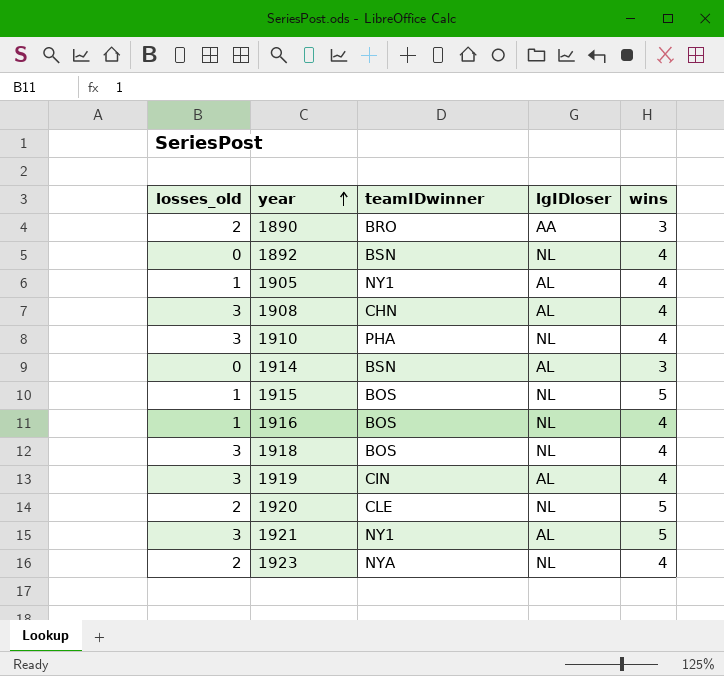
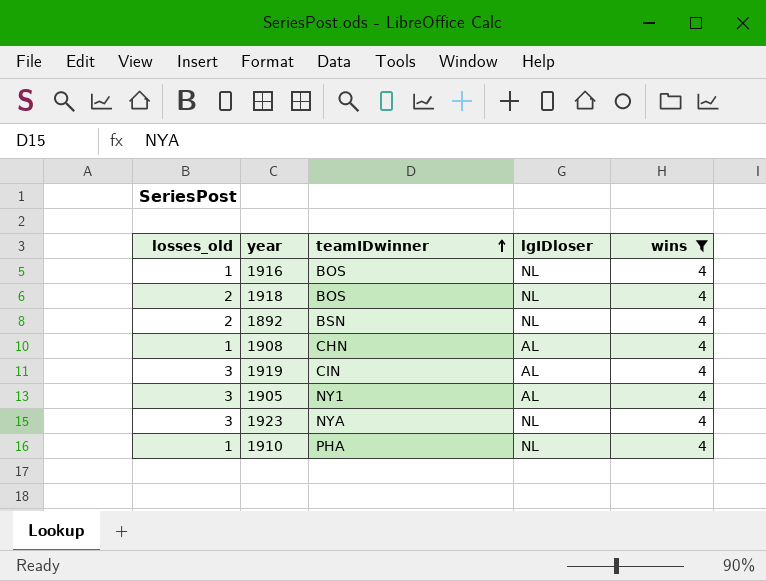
filter: none -> wins = 4
row order: year ascending -> teamIDwinner ascending
1918 | losses_old: 3 -> 2
1892 | losses_old: 0 -> 2
1908 | losses_old: 3 -> 1
1905 | losses_old: 1 -> 3
1923 | losses_old: 2 -> 3
1910 | losses_old: 3 -> 1

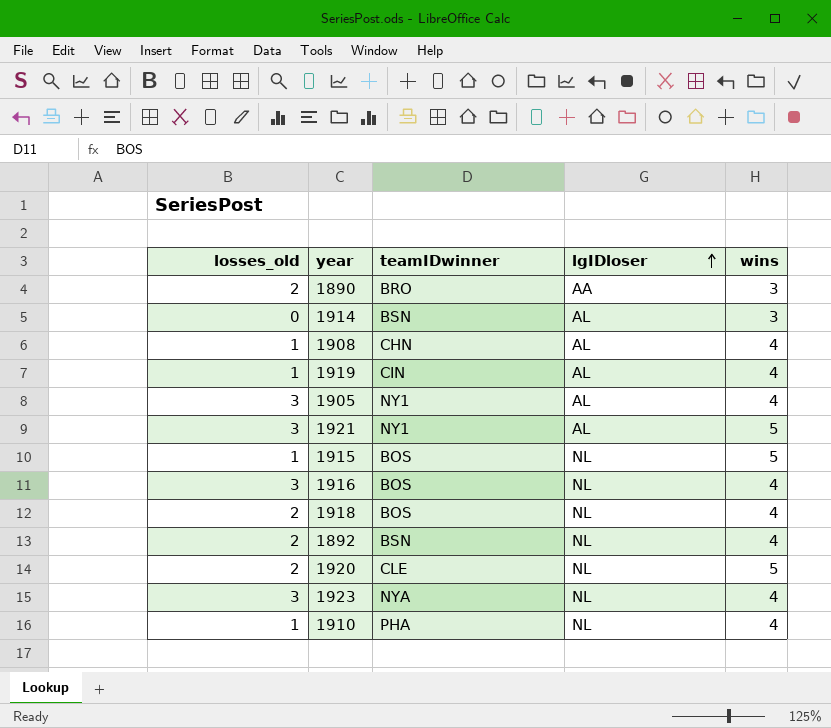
filter: wins = 4 -> none
row order: teamIDwinner ascending -> lgIDloser ascending
1919 | losses_old: 3 -> 1
1916 | losses_old: 1 -> 3

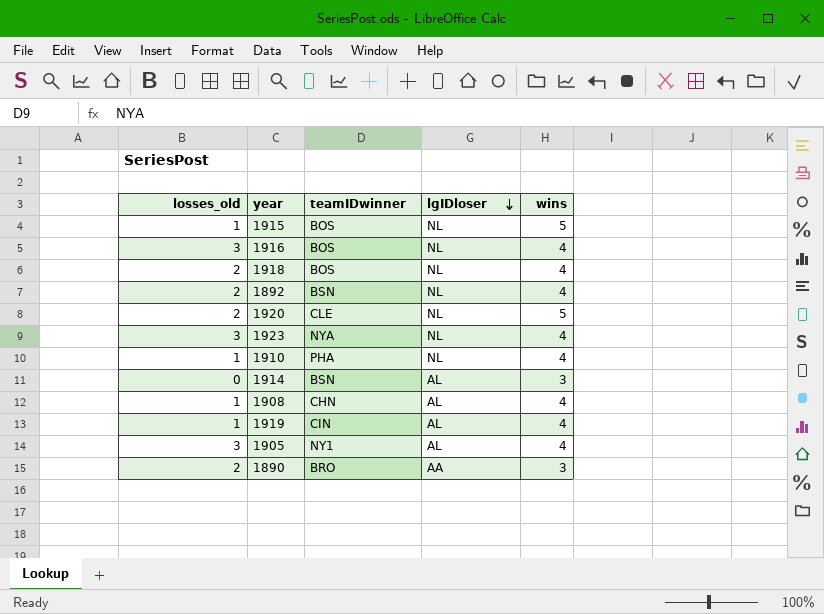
row order: lgIDloser ascending -> lgIDloser descending
row 1921: 3 | NY1 | AL | 5 -> none

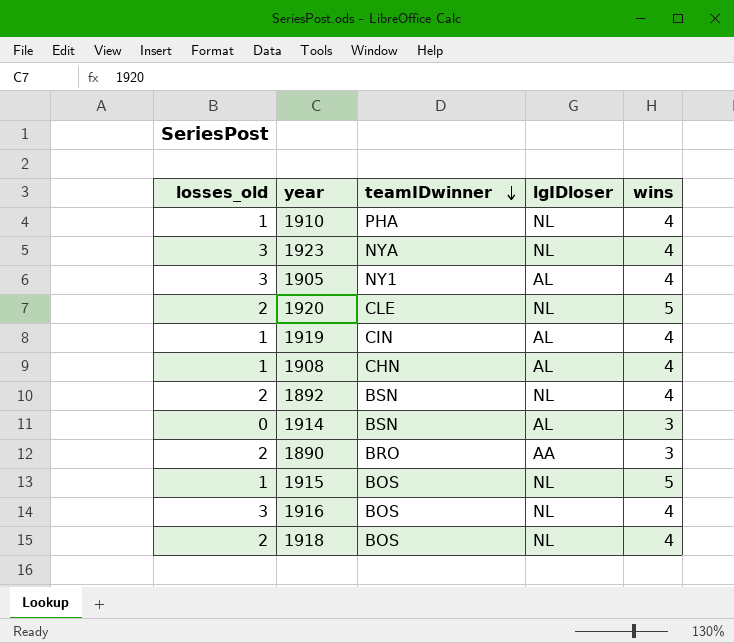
row order: lgIDloser descending -> teamIDwinner descending

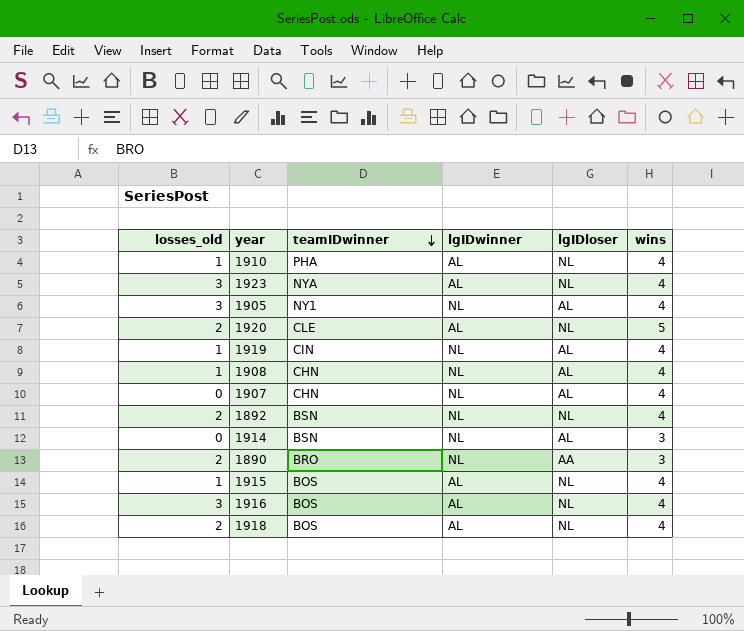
column lgIDwinner | position: none -> 4
row 1907: none -> 0 | CHN | NL | AL | 4
1915 | wins: 5 -> 4

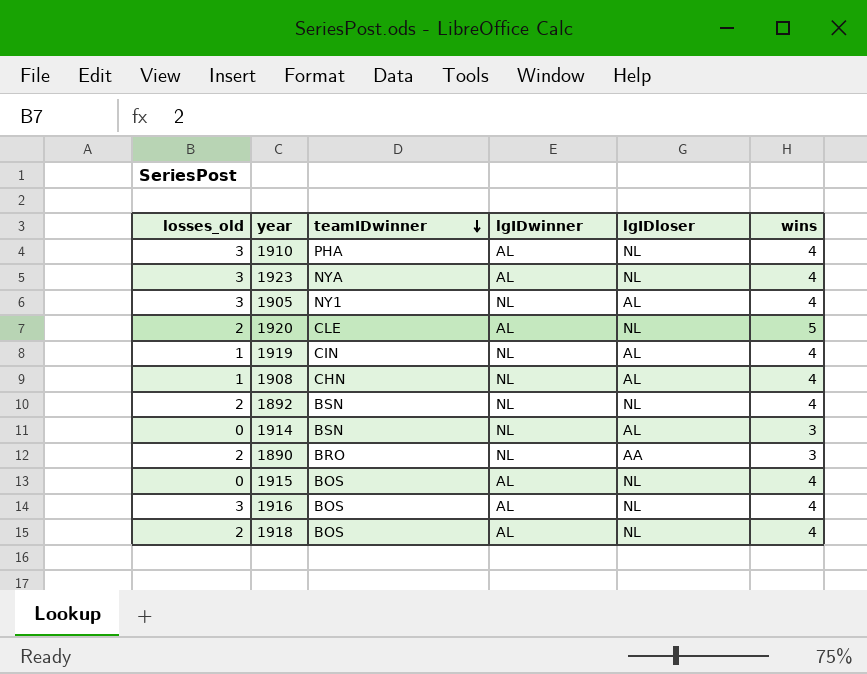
row 1907: 0 | CHN | NL | AL | 4 -> none
1910 | losses_old: 1 -> 3
1915 | losses_old: 1 -> 0

